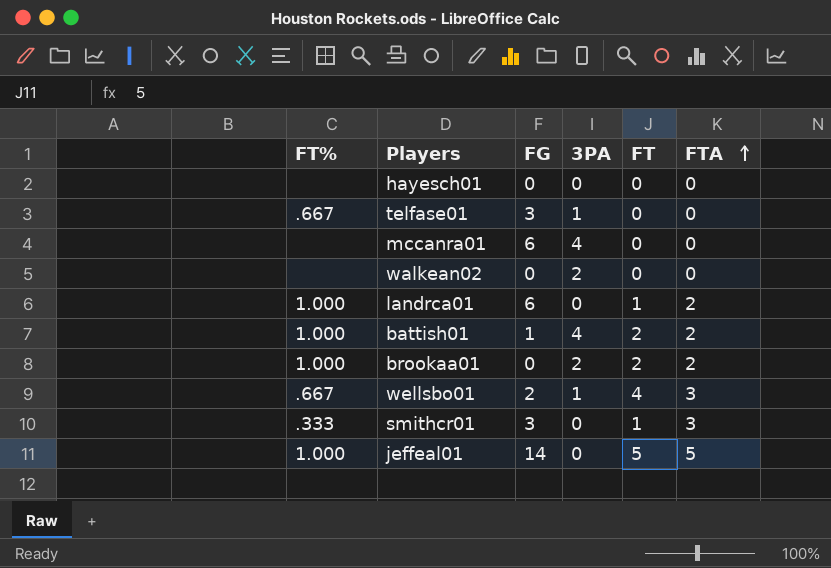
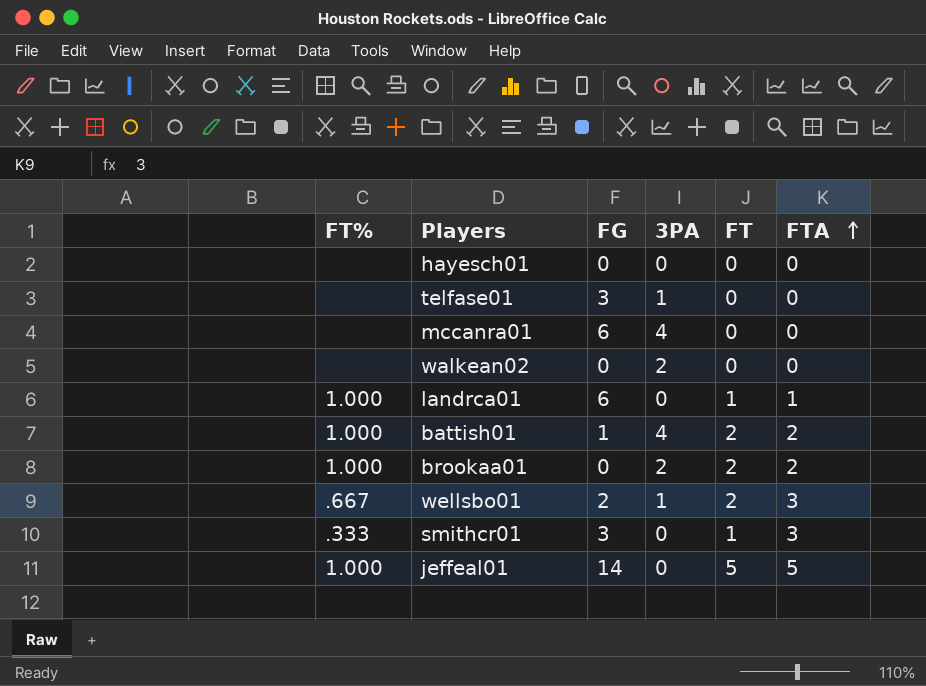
telfase01 | FT%: .667 -> none
landrca01 | FTA: 2 -> 1
wellsbo01 | FT: 4 -> 2

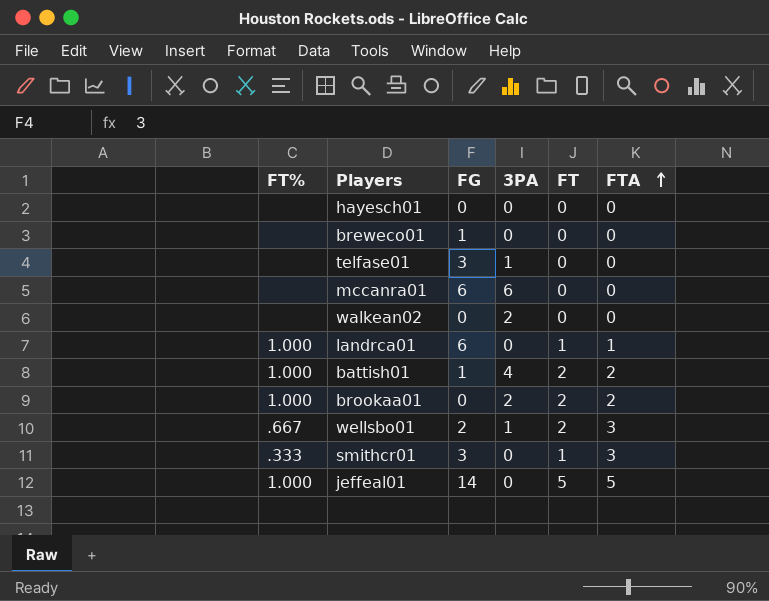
row breweco01: none -> none | 1 | 0 | 0 | 0
mccanra01 | 3PA: 4 -> 6

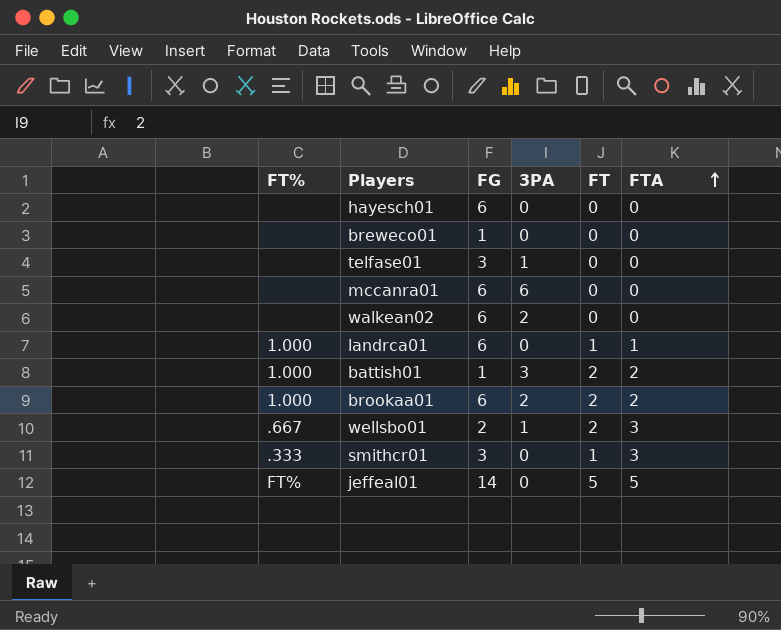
hayesch01 | FG: 0 -> 6
walkean02 | FG: 0 -> 6
battish01 | 3PA: 4 -> 3
brookaa01 | FG: 0 -> 6
jeffeal01 | FT%: 1.000 -> FT%

